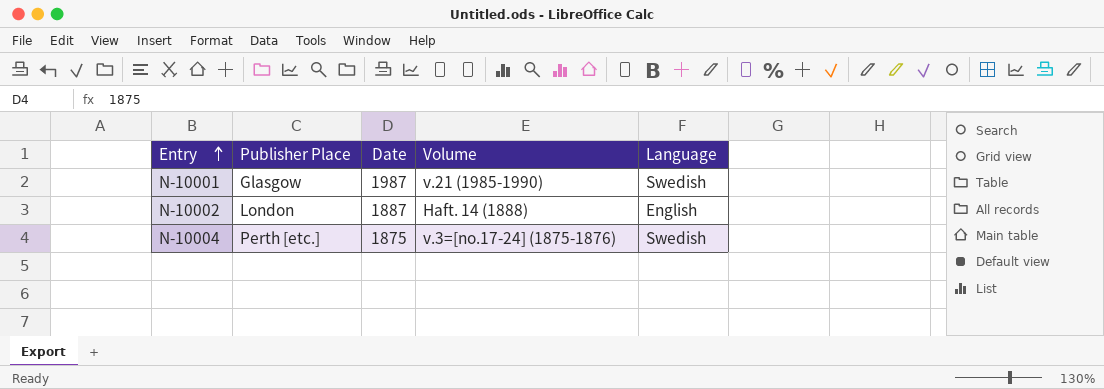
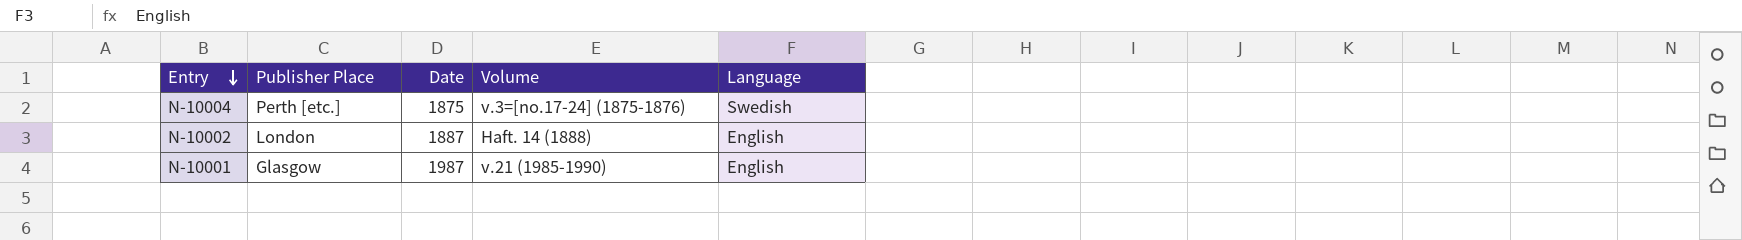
row order: Entry ascending -> Entry descending
N-10001 | Language: Swedish -> English

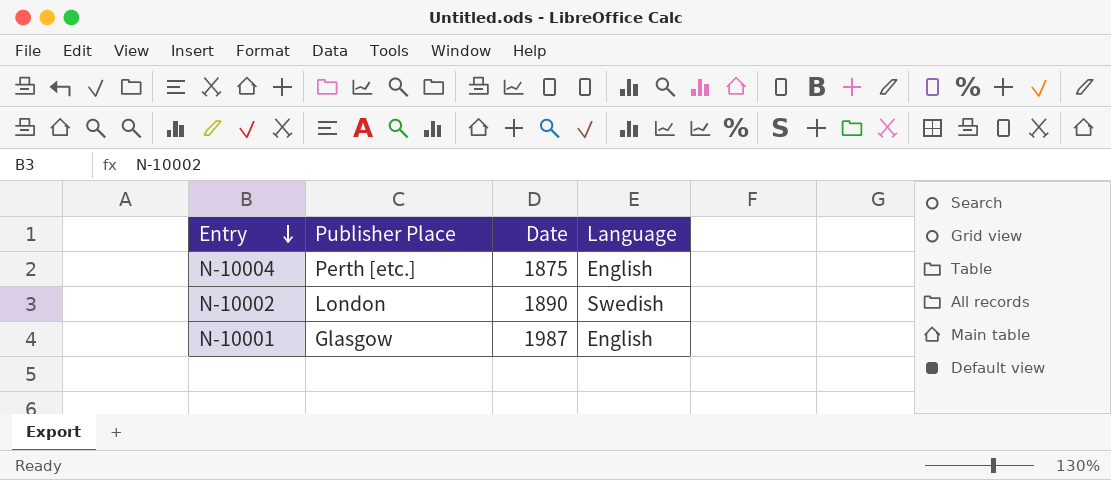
column Volume | position: 4 -> none
N-10004 | Language: Swedish -> English
N-10002 | Date: 1887 -> 1890
N-10002 | Language: English -> Swedish

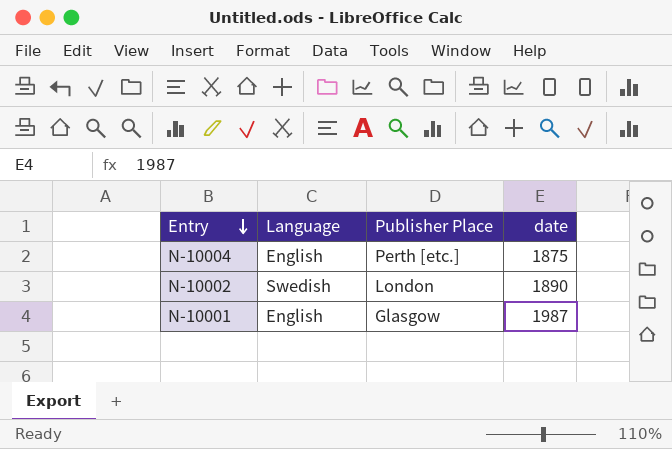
column Language | position: 4 -> 2
column name: Date -> date

